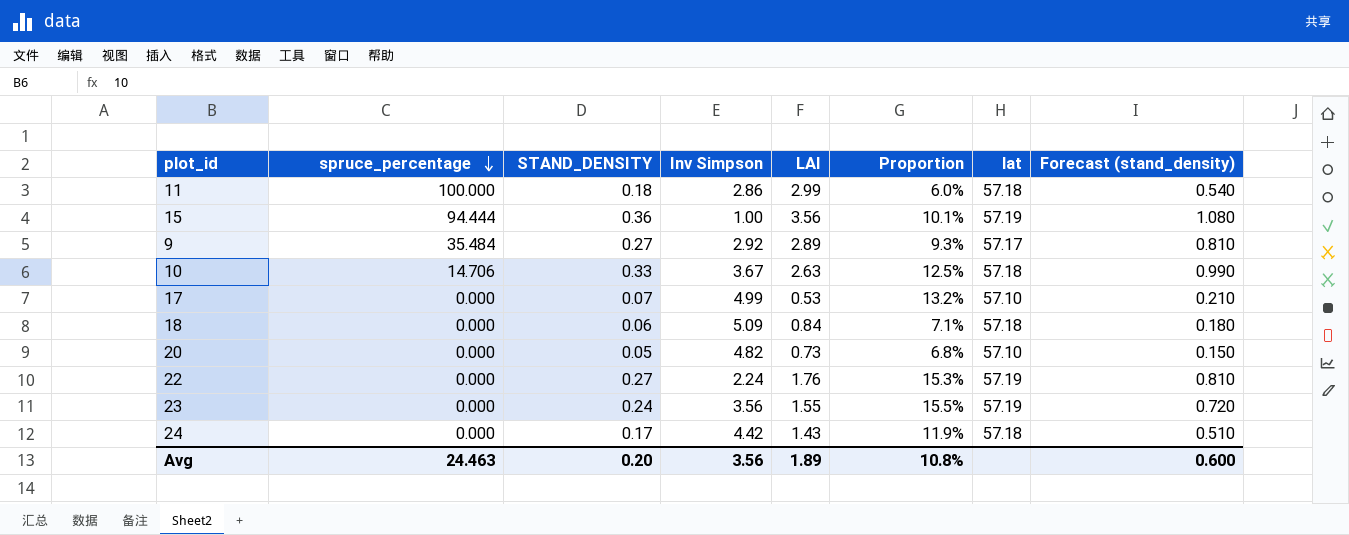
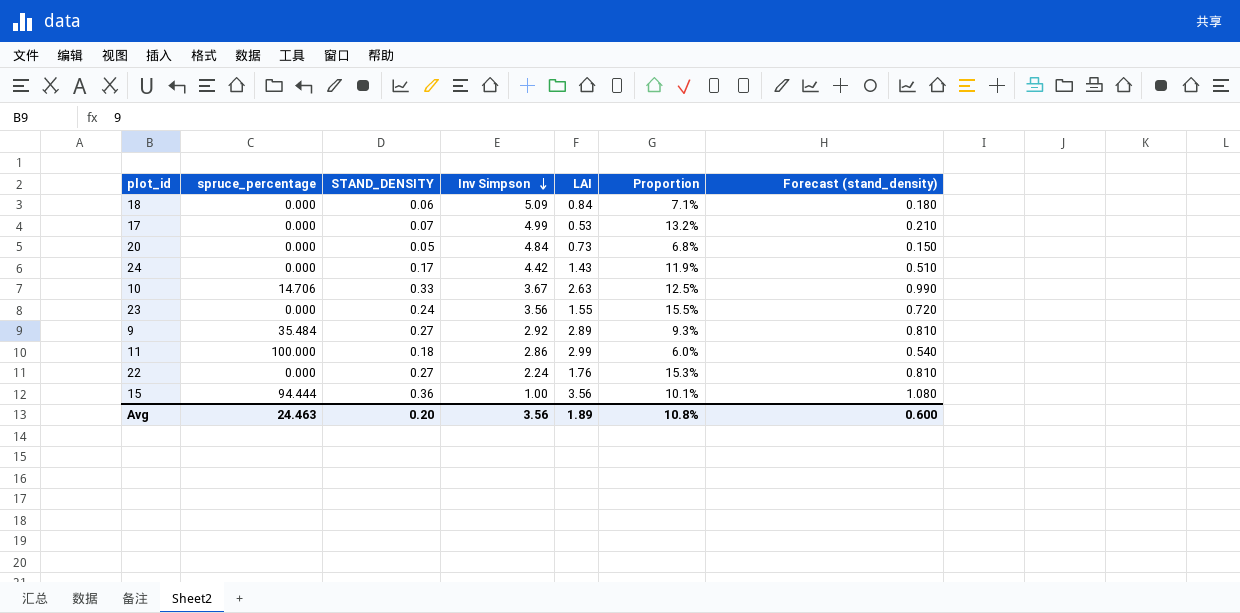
row order: spruce_percentage descending -> Inv Simpson descending
column lat | position: 7 -> none
20 | Inv Simpson: 4.82 -> 4.84

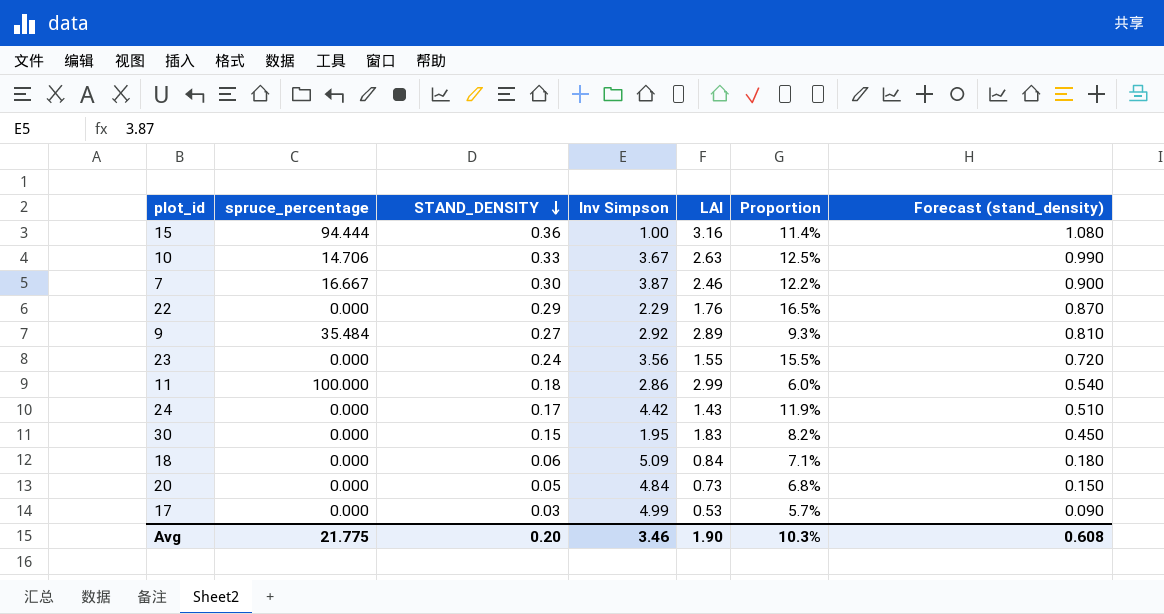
row order: Inv Simpson descending -> STAND_DENSITY descending
15 | LAI: 3.56 -> 3.16
15 | Proportion: 10.1% -> 11.4%
row 7: none -> 16.667 | 0.30 | 3.87 | 2.46 | 12.2% | 0.900
22 | STAND_DENSITY: 0.27 -> 0.29
22 | Inv Simpson: 2.24 -> 2.29
22 | Proportion: 15.3% -> 16.5%
22 | Forecast (stand_density): 0.810 -> 0.870
row 30: none -> 0.000 | 0.15 | 1.95 | 1.83 | 8.2% | 0.450
17 | STAND_DENSITY: 0.07 -> 0.03
17 | Proportion: 13.2% -> 5.7%
17 | Forecast (stand_density): 0.210 -> 0.090
Avg | spruce_percentage: 24.463 -> 21.775
Avg | Inv Simpson: 3.56 -> 3.46
Avg | LAI: 1.89 -> 1.90
Avg | Proportion: 10.8% -> 10.3%
Avg | Forecast (stand_density): 0.600 -> 0.608

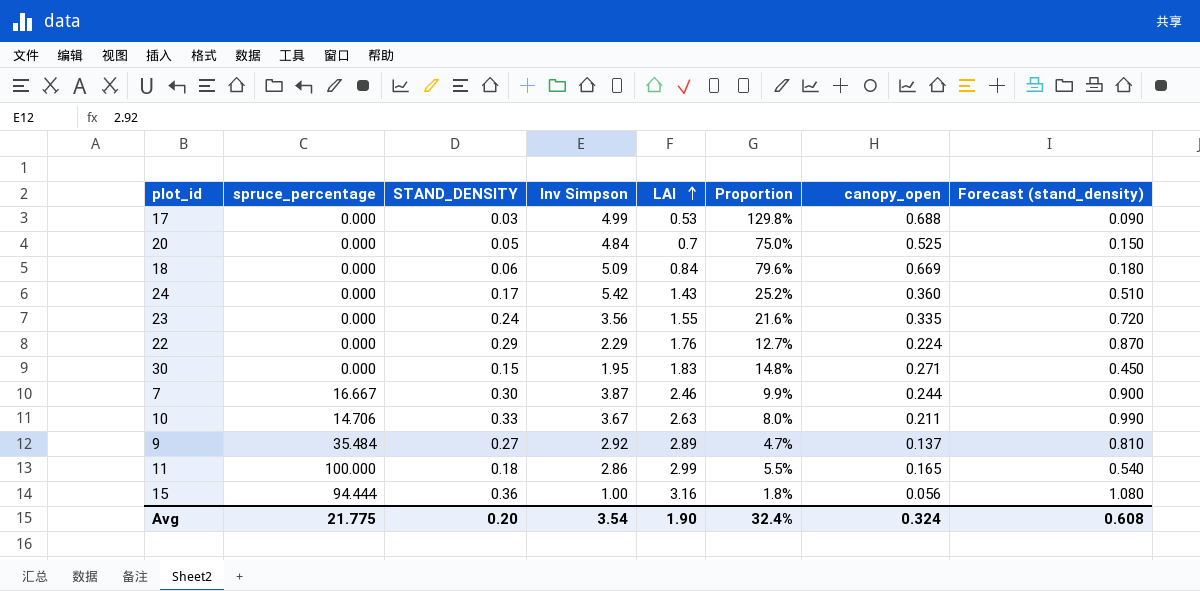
row order: STAND_DENSITY descending -> LAI ascending
column Proportion | formula: [STAND_DENSITY] / [LAI] -> [canopy_open] / [LAI]
column canopy_open | position: none -> 7
20 | LAI: 0.73 -> 0.7
24 | Inv Simpson: 4.42 -> 5.42
Avg | Inv Simpson: 3.46 -> 3.54
Avg | Proportion: 10.3% -> 32.4%

